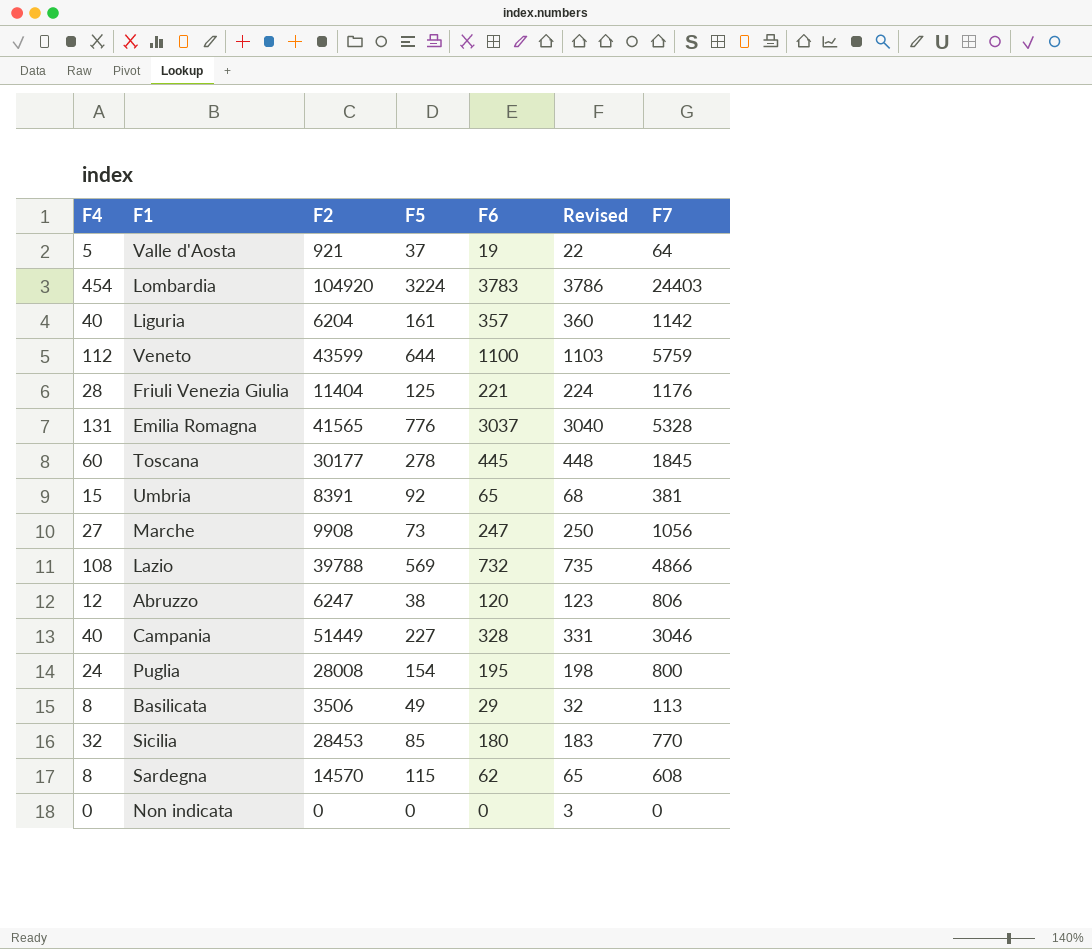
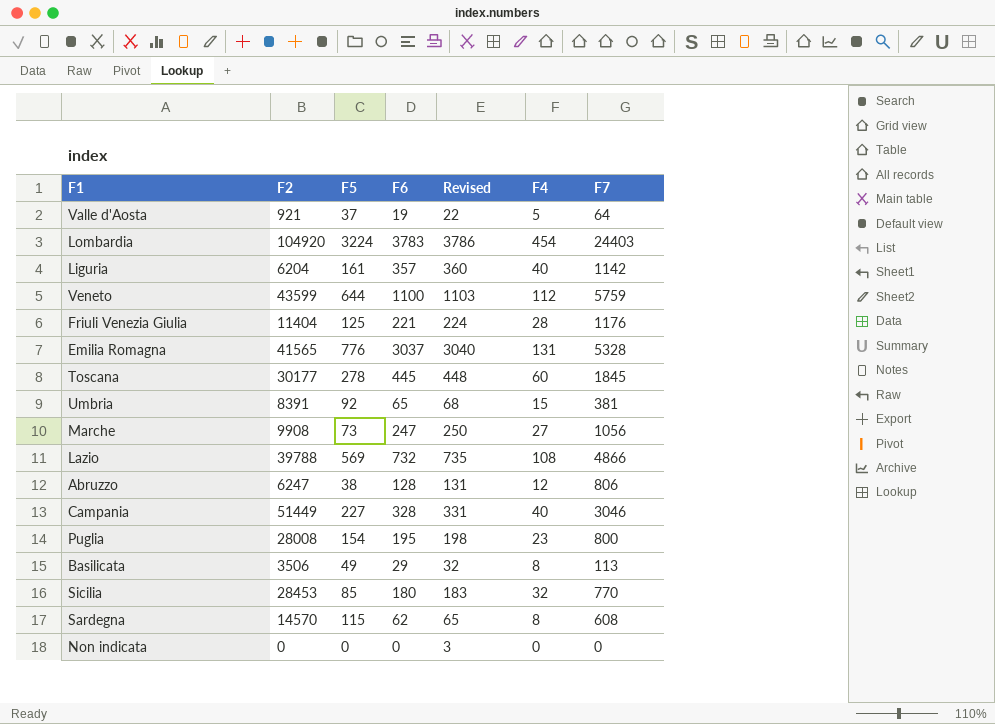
column F4 | position: 1 -> 6
Abruzzo | F6: 120 -> 128
Abruzzo | Revised: 123 -> 131
Puglia | F4: 24 -> 23

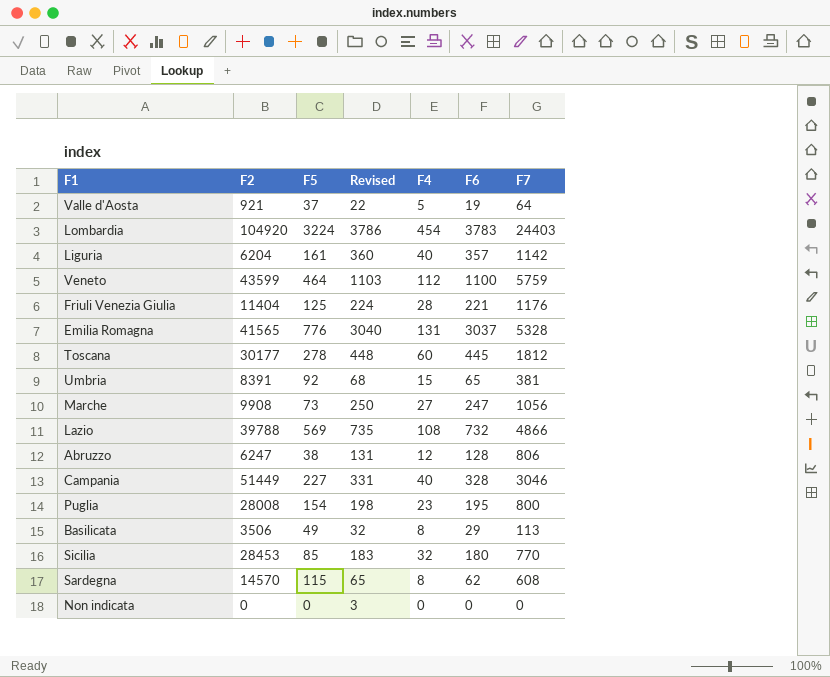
column F6 | position: 4 -> 6
Veneto | F5: 644 -> 464
Toscana | F7: 1845 -> 1812

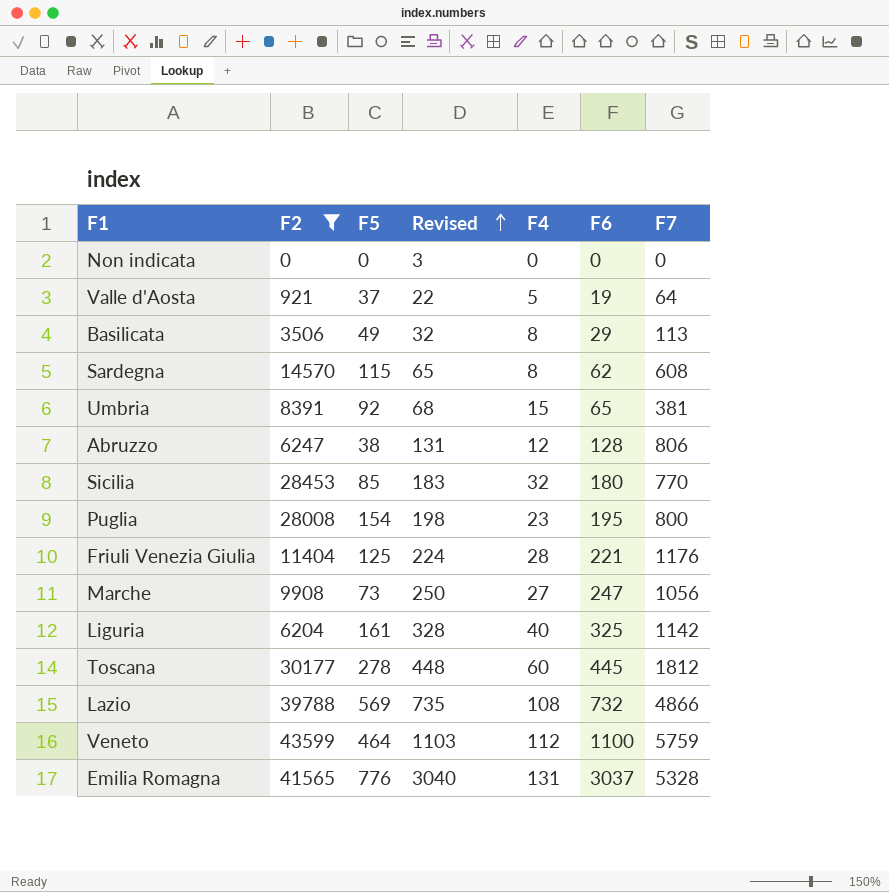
filter: none -> F2 <= 43599
row order: none -> Revised ascending
Liguria | Revised: 360 -> 328
Liguria | F6: 357 -> 325

